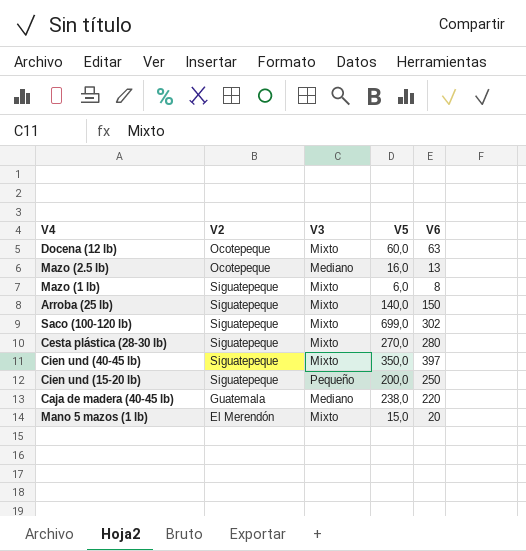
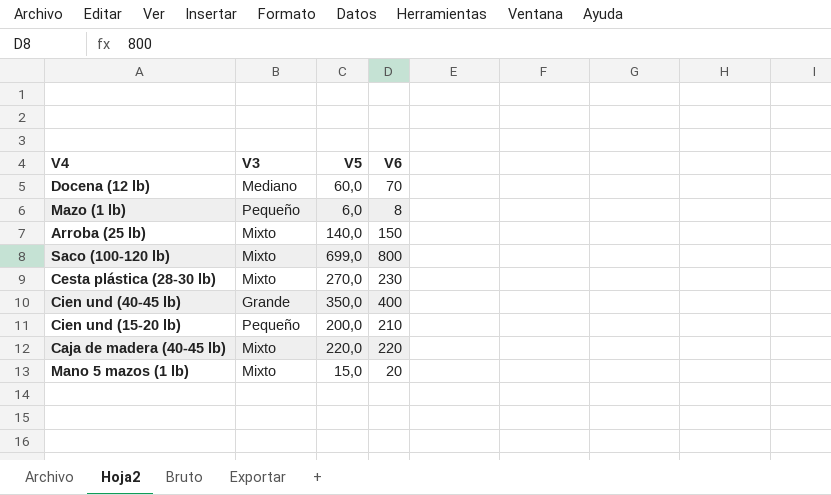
column V2 | position: 2 -> none
row Mazo (2.5 lb): Ocotepeque | Mediano | 16,0 | 13 -> none
Docena (12 lb) | V3: Mixto -> Mediano
Docena (12 lb) | V6: 63 -> 70
Mazo (1 lb) | V3: Mixto -> Pequeño
Saco (100-120 lb) | V6: 302 -> 800
Cesta plástica (28-30 lb) | V6: 280 -> 230
Cien und (40-45 lb) | V3: Mixto -> Grande
Cien und (40-45 lb) | V6: 397 -> 400
Cien und (15-20 lb) | V6: 250 -> 210
Caja de madera (40-45 lb) | V3: Mediano -> Mixto
Caja de madera (40-45 lb) | V5: 238,0 -> 220,0

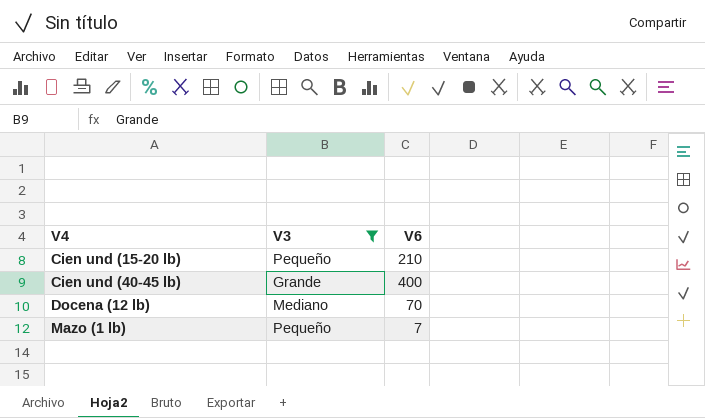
filter: none -> V3 != Mixto
row order: none -> V4 ascending
column V5 | position: 3 -> none
Mazo (1 lb) | V6: 8 -> 7

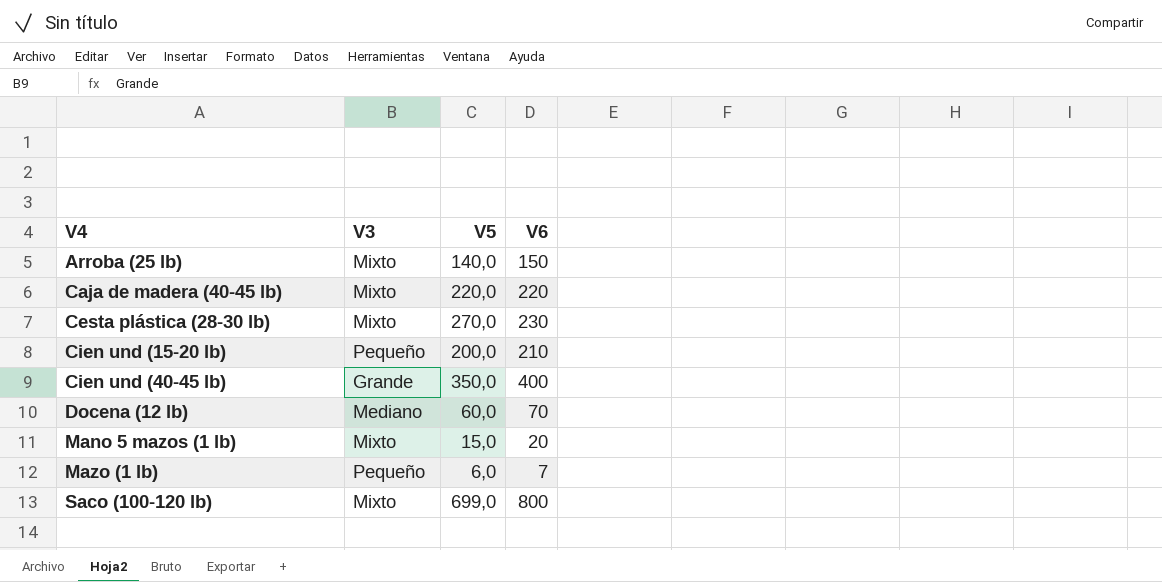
filter: V3 != Mixto -> none
column V5 | position: none -> 3

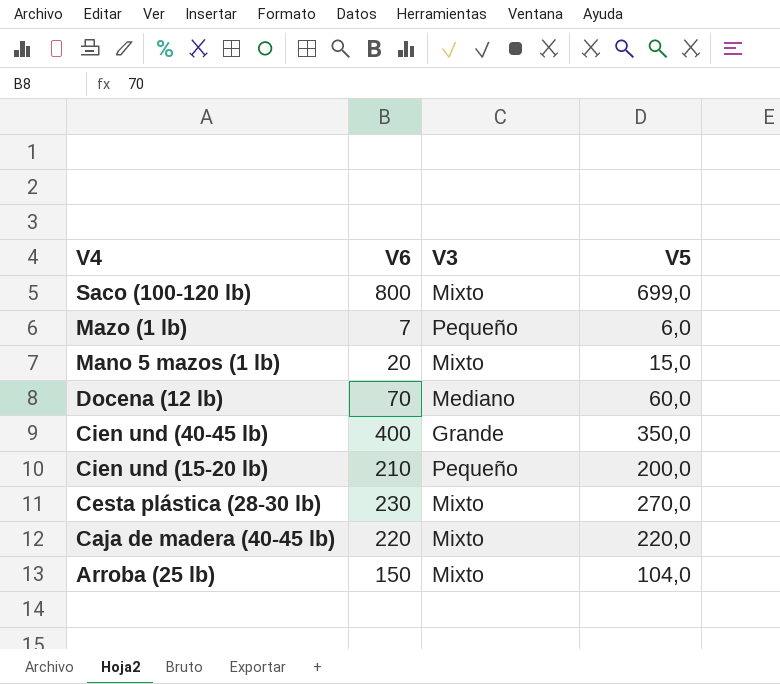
row order: V4 ascending -> V4 descending
column V6 | position: 4 -> 2
Arroba (25 lb) | V5: 140,0 -> 104,0

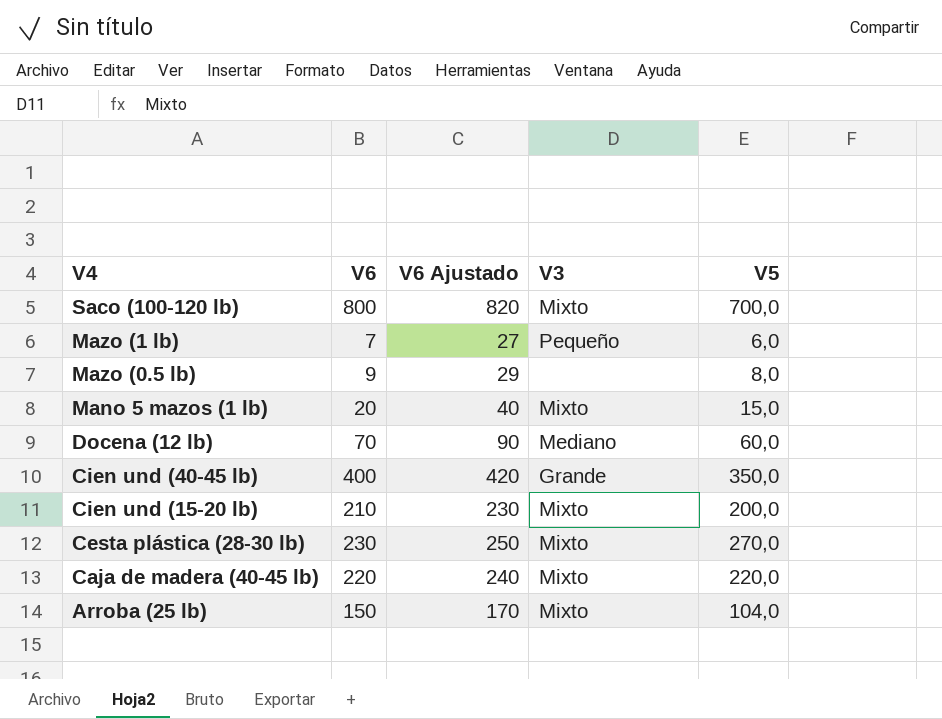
column V6 Ajustado | formula: none -> [V6] + 20
Saco (100-120 lb) | V5: 699,0 -> 700,0
row Mazo (0.5 lb): none -> 9 | 29 | none | 8,0
Cien und (15-20 lb) | V3: Pequeño -> Mixto

